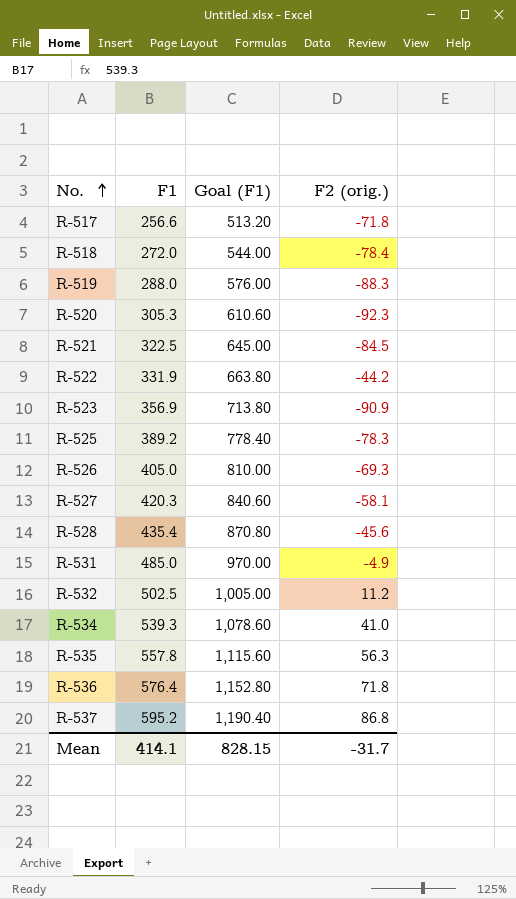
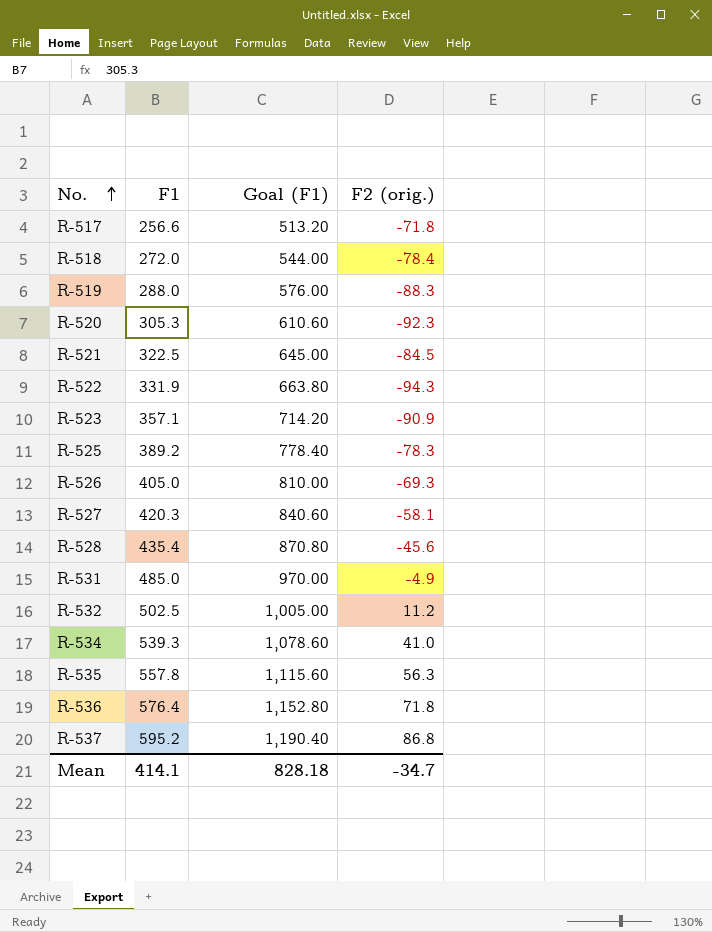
R-522 | F2 (orig.): -44.2 -> -94.3
R-523 | F1: 356.9 -> 357.1
R-523 | Goal (F1): 713.80 -> 714.20
Mean | Goal (F1): 828.15 -> 828.18
Mean | F2 (orig.): -31.7 -> -34.7

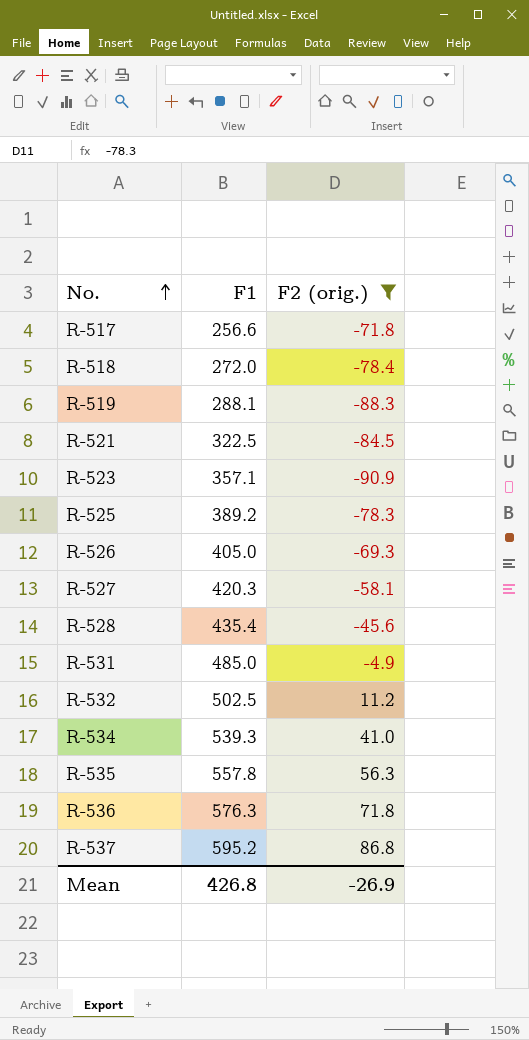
filter: none -> F2 (orig.) >= -90.9
column Goal (F1) | formula: [F1] * 2 -> none
R-519 | F1: 288.0 -> 288.1
R-536 | F1: 576.4 -> 576.3
Mean | F1: 414.1 -> 426.8
Mean | F2 (orig.): -34.7 -> -26.9

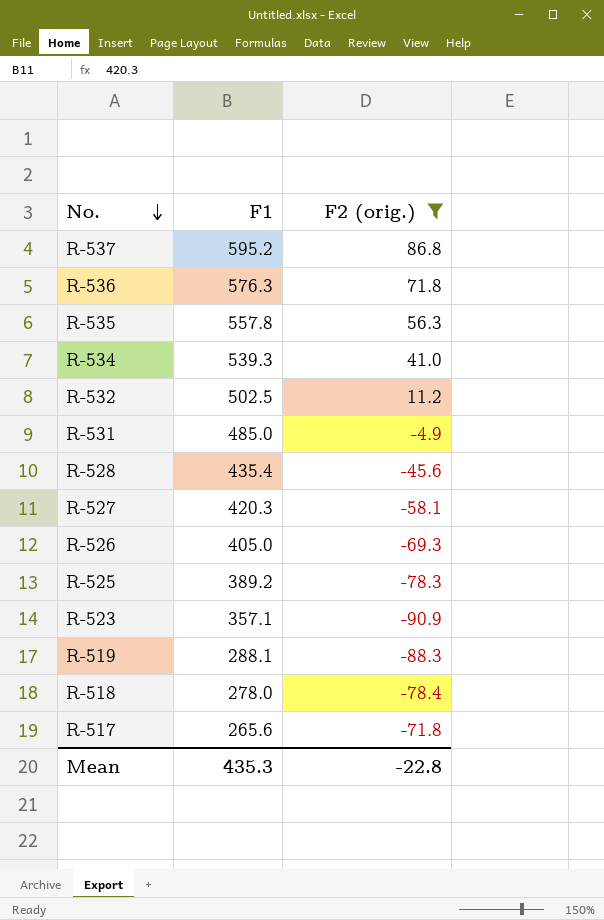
row order: No. ascending -> No. descending
row R-521: 322.5 | -84.5 -> none
R-518 | F1: 272.0 -> 278.0
R-517 | F1: 256.6 -> 265.6
Mean | F1: 426.8 -> 435.3
Mean | F2 (orig.): -26.9 -> -22.8

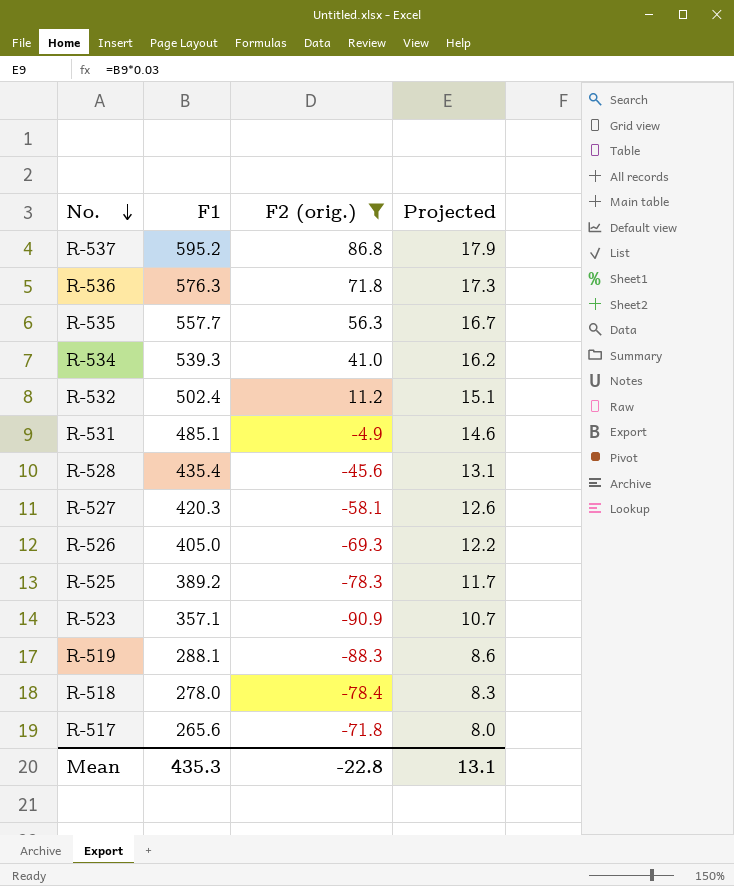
column Projected | formula: none -> [F1] * 0.03
R-535 | F1: 557.8 -> 557.7
R-532 | F1: 502.5 -> 502.4
R-531 | F1: 485.0 -> 485.1

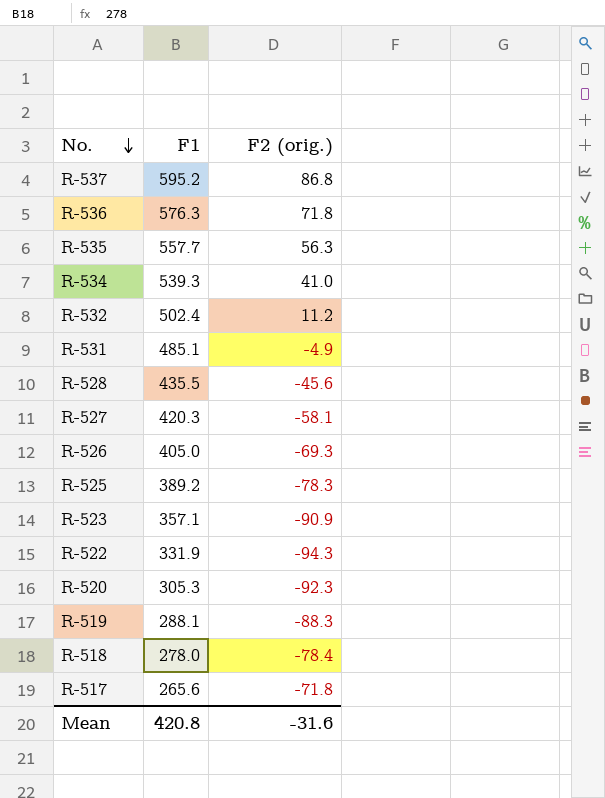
filter: F2 (orig.) >= -90.9 -> none
column Projected | formula: [F1] * 0.03 -> none
R-528 | F1: 435.4 -> 435.5
Mean | F1: 435.3 -> 420.8
Mean | F2 (orig.): -22.8 -> -31.6

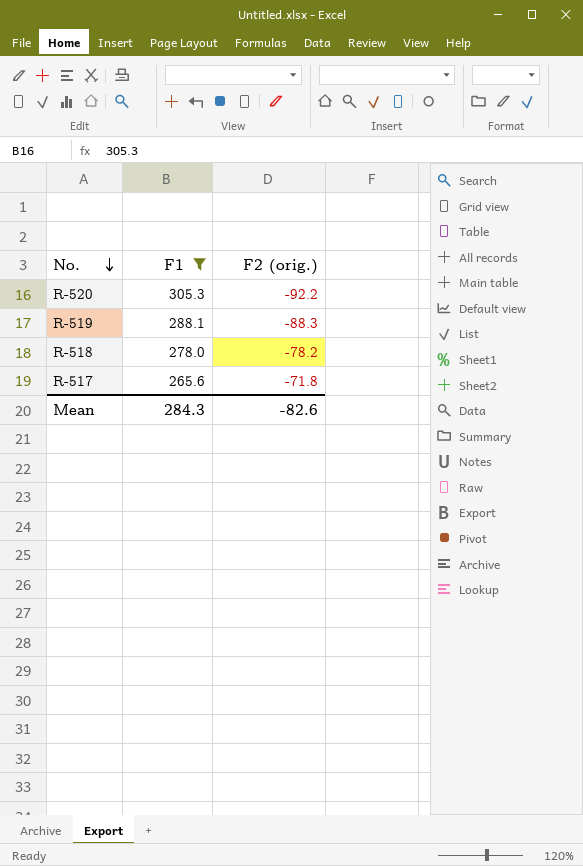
filter: none -> F1 <= 305.3
R-520 | F2 (orig.): -92.3 -> -92.2
R-518 | F2 (orig.): -78.4 -> -78.2
Mean | F1: 420.8 -> 284.3
Mean | F2 (orig.): -31.6 -> -82.6

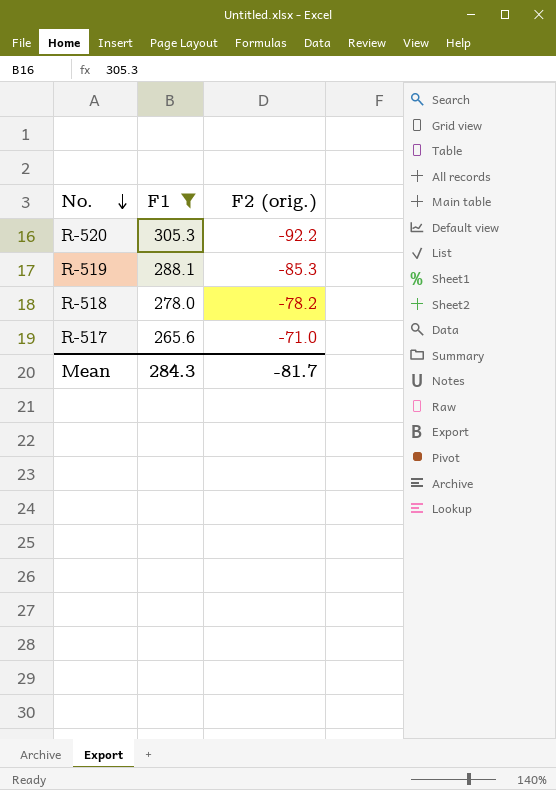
R-519 | F2 (orig.): -88.3 -> -85.3
R-517 | F2 (orig.): -71.8 -> -71.0
Mean | F2 (orig.): -82.6 -> -81.7

